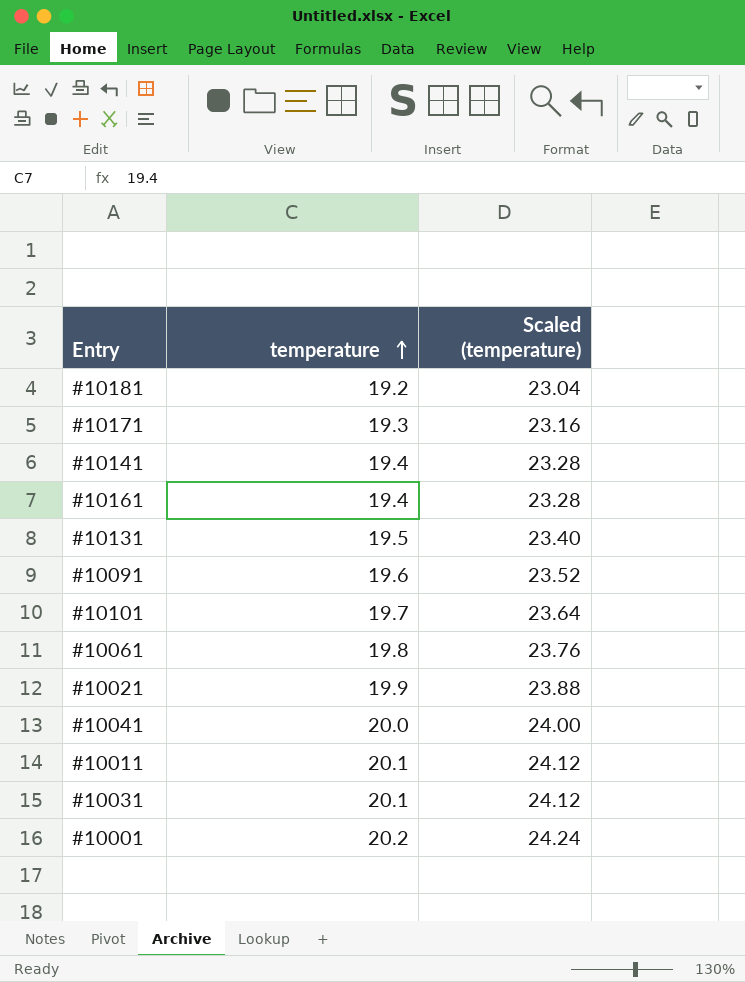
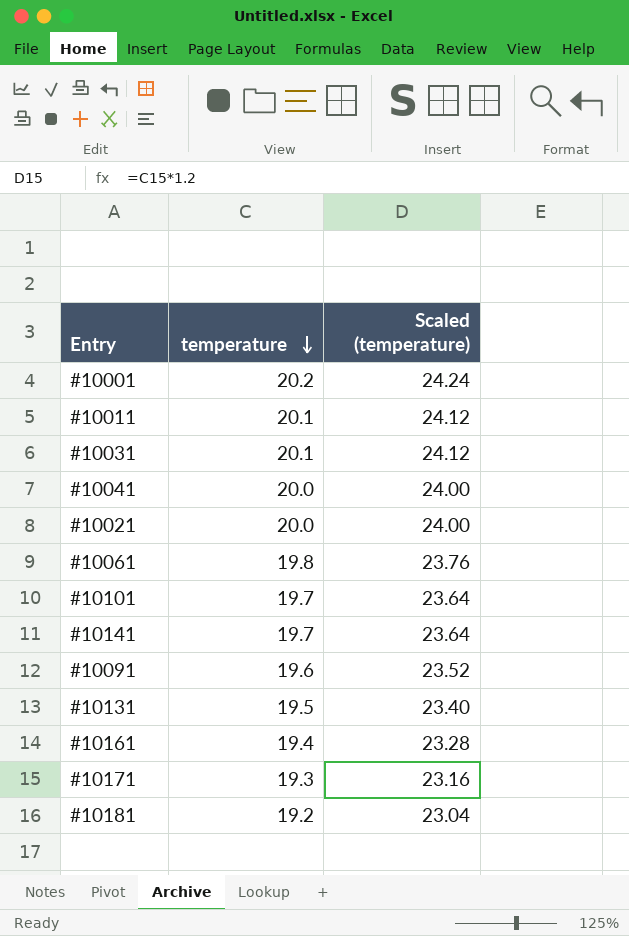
row order: temperature ascending -> temperature descending
#10021 | temperature: 19.9 -> 20.0
#10021 | Scaled (temperature): 23.88 -> 24.00
#10141 | temperature: 19.4 -> 19.7
#10141 | Scaled (temperature): 23.28 -> 23.64

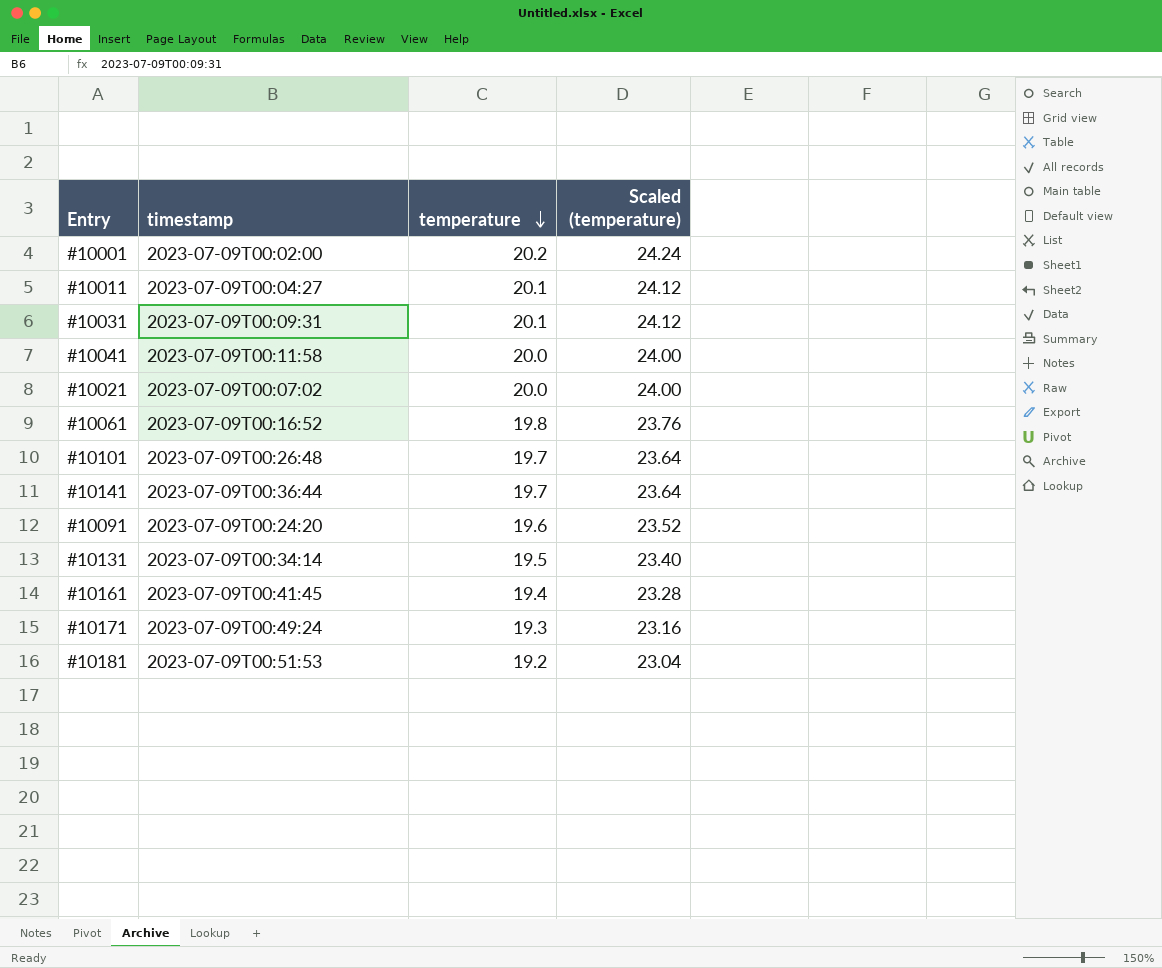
column timestamp | position: none -> 2

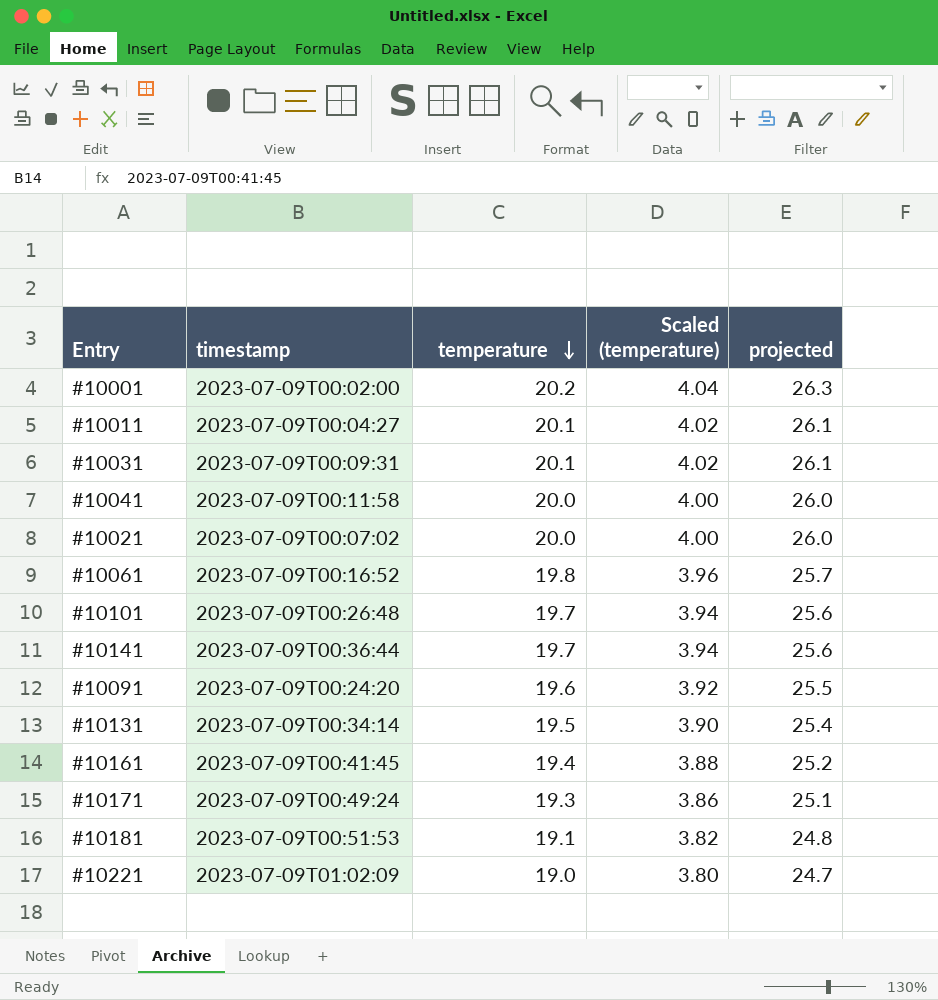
column Scaled (temperature) | formula: [temperature] * 1.2 -> [temperature] * 0.2
column projected | formula: none -> [temperature] * 1.3
#10181 | temperature: 19.2 -> 19.1
row #10221: none -> 2023-07-09T01:02:09 | 19.0 | 3.80 | 24.7

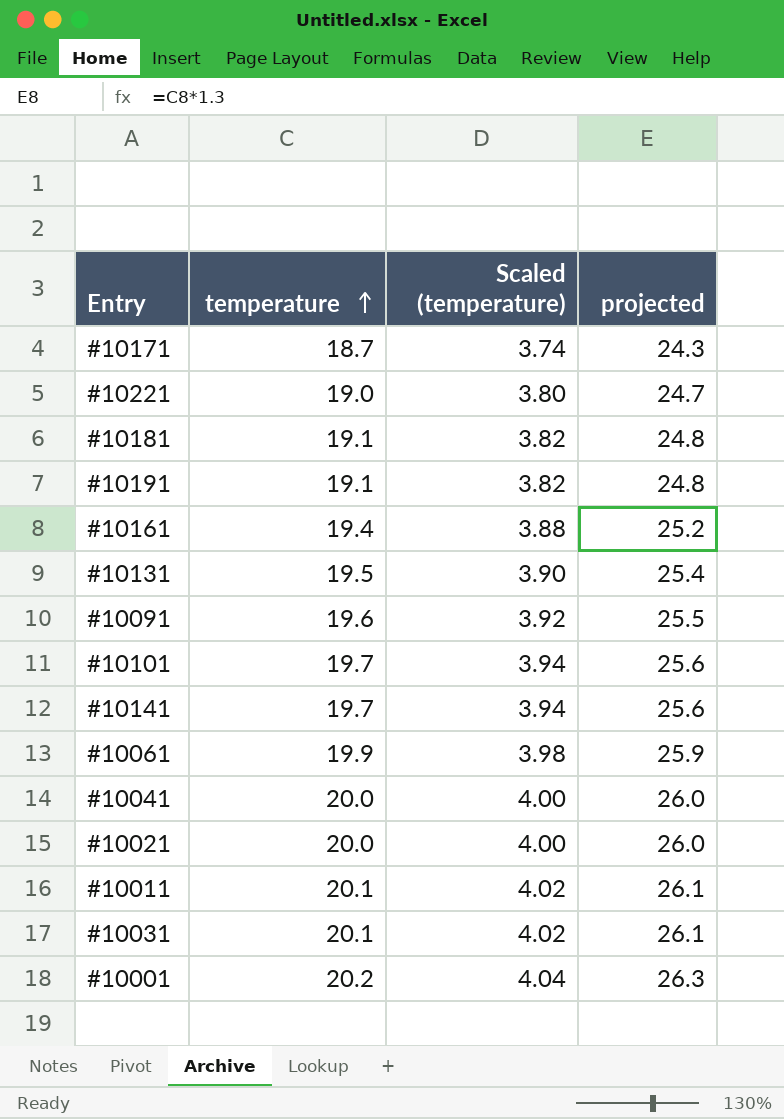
row order: temperature descending -> temperature ascending
column timestamp | position: 2 -> none
#10171 | temperature: 19.3 -> 18.7
#10171 | Scaled (temperature): 3.86 -> 3.74
#10171 | projected: 25.1 -> 24.3
row #10191: none -> 19.1 | 3.82 | 24.8
#10061 | temperature: 19.8 -> 19.9
#10061 | Scaled (temperature): 3.96 -> 3.98
#10061 | projected: 25.7 -> 25.9

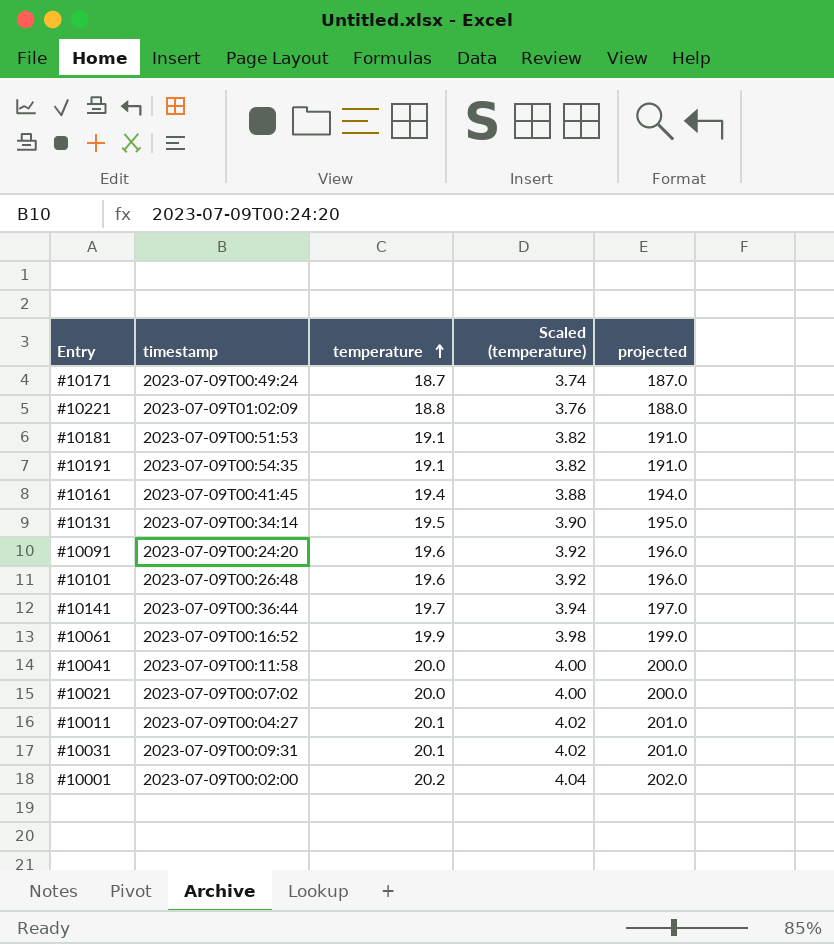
column timestamp | position: none -> 2
column projected | formula: [temperature] * 1.3 -> [temperature] * 10
#10221 | temperature: 19.0 -> 18.8
#10221 | Scaled (temperature): 3.80 -> 3.76
#10101 | temperature: 19.7 -> 19.6
#10101 | Scaled (temperature): 3.94 -> 3.92

